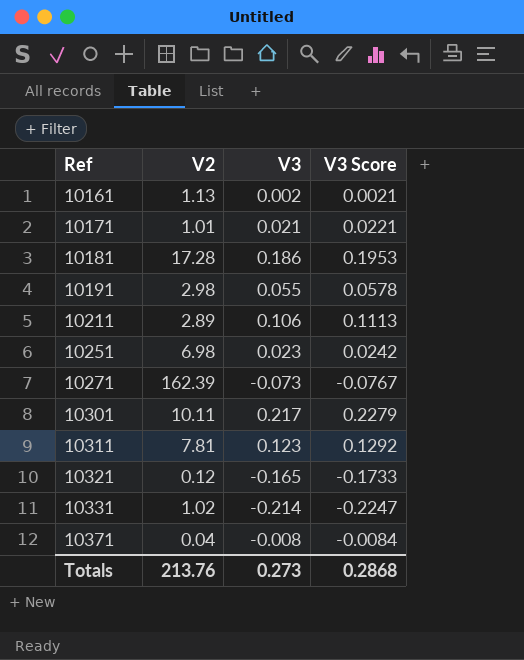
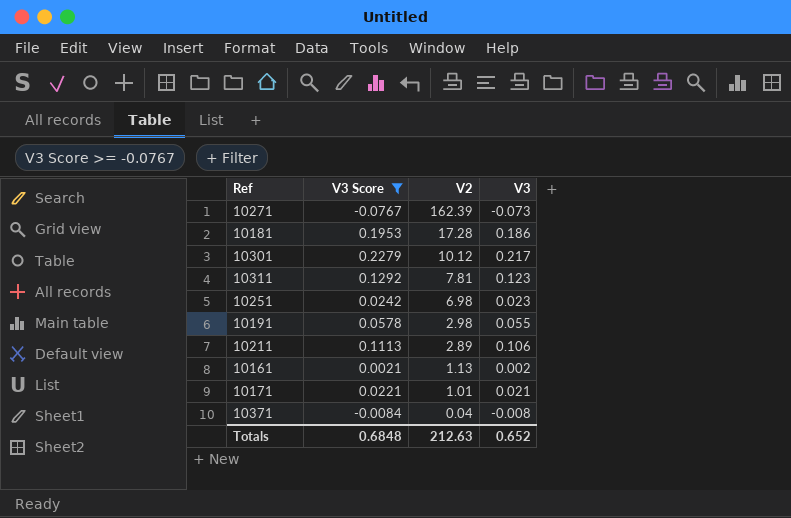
filter: none -> V3 Score >= -0.0767
row order: Ref ascending -> V2 descending
column V3 Score | position: 4 -> 2
10301 | V2: 10.11 -> 10.12
Totals | V3 Score: 0.2868 -> 0.6848
Totals | V2: 213.76 -> 212.63
Totals | V3: 0.273 -> 0.652

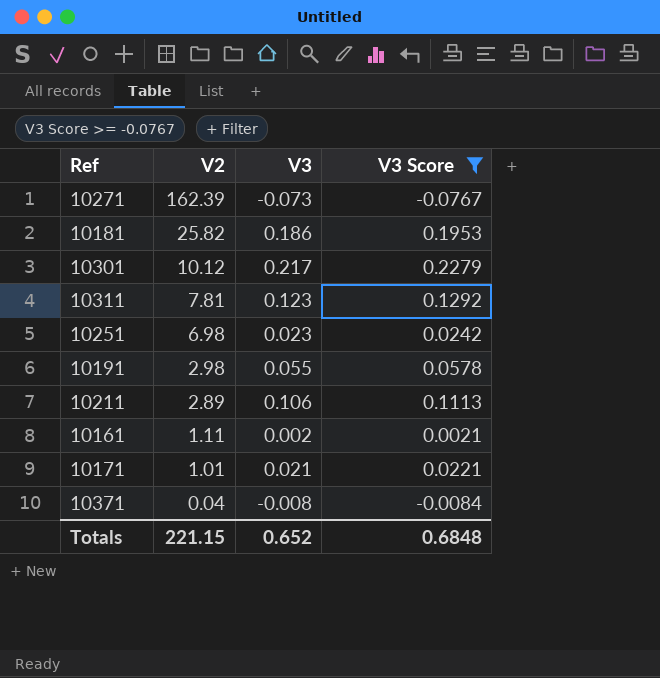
column V3 Score | position: 2 -> 4
10181 | V2: 17.28 -> 25.82
10161 | V2: 1.13 -> 1.11
Totals | V2: 212.63 -> 221.15

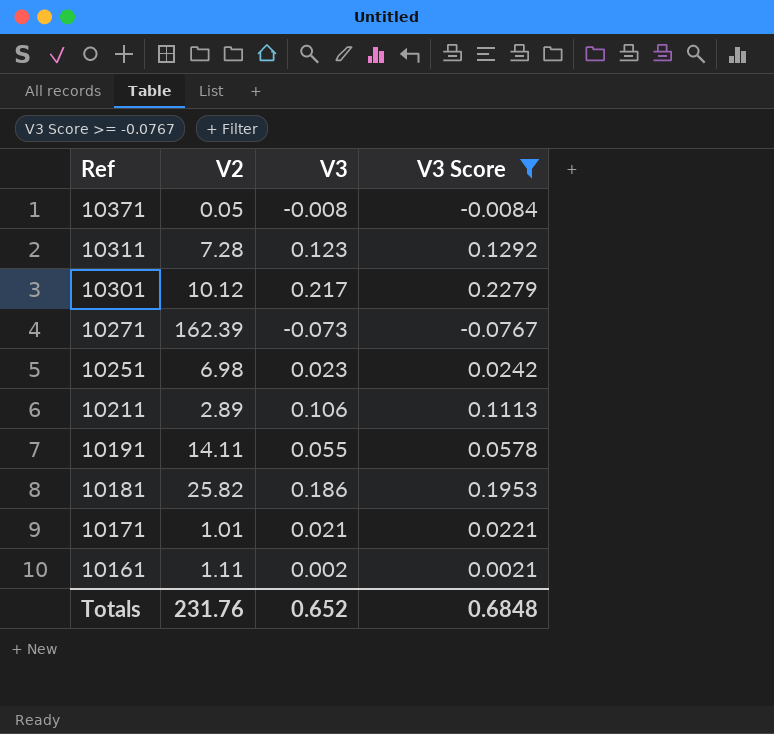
row order: V2 descending -> Ref descending
10371 | V2: 0.04 -> 0.05
10311 | V2: 7.81 -> 7.28
10191 | V2: 2.98 -> 14.11
Totals | V2: 221.15 -> 231.76

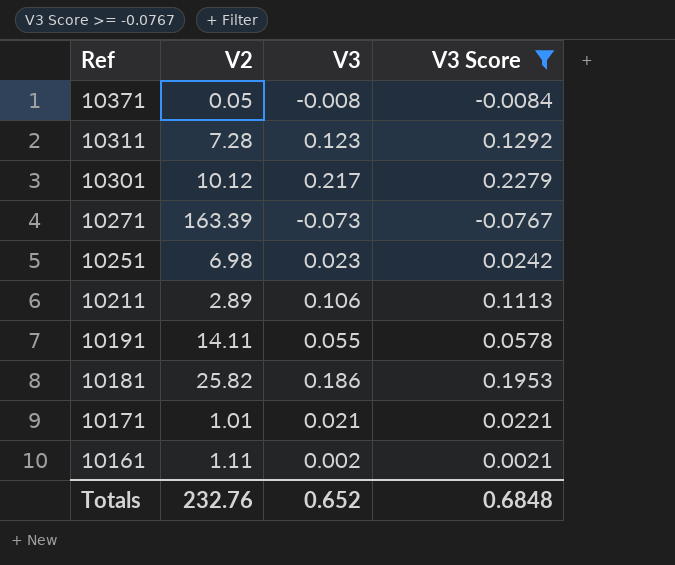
10271 | V2: 162.39 -> 163.39
Totals | V2: 231.76 -> 232.76

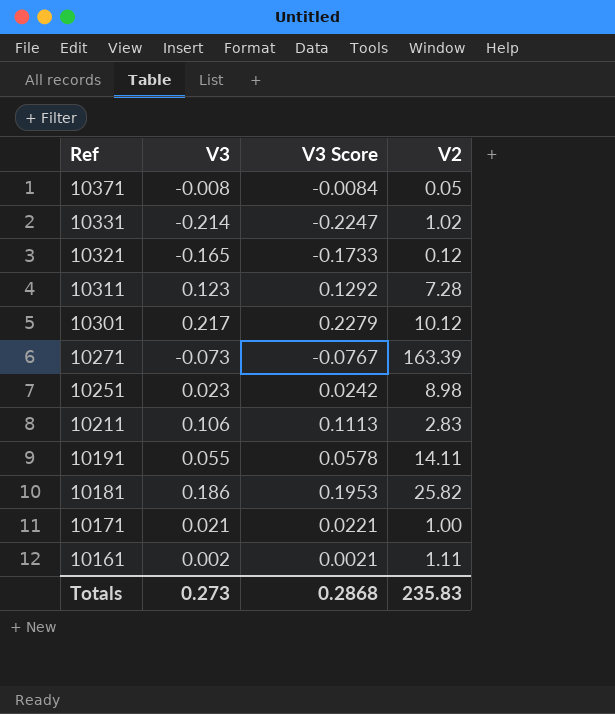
filter: V3 Score >= -0.0767 -> none
column V2 | position: 2 -> 4
10251 | V2: 6.98 -> 8.98
10211 | V2: 2.89 -> 2.83
10171 | V2: 1.01 -> 1.00
Totals | V3: 0.652 -> 0.273
Totals | V3 Score: 0.6848 -> 0.2868
Totals | V2: 232.76 -> 235.83

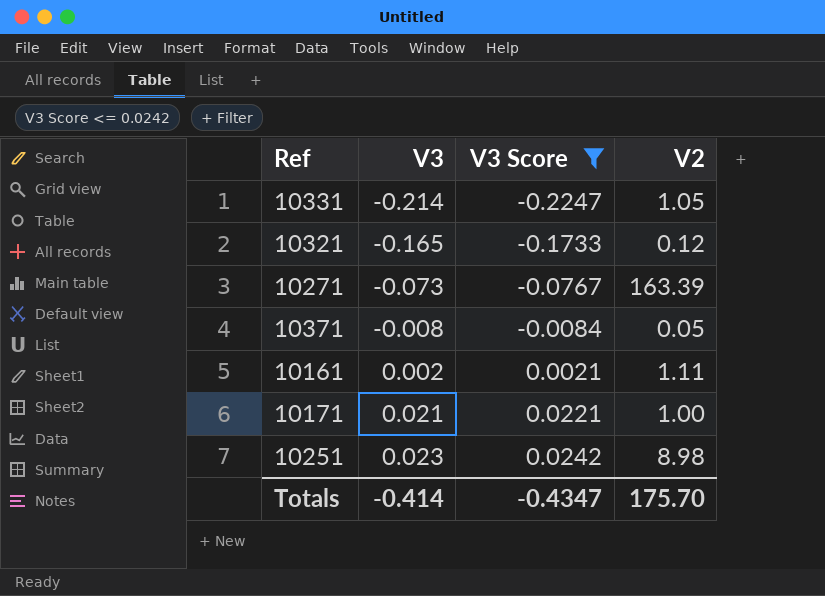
filter: none -> V3 Score <= 0.0242
row order: Ref descending -> V3 ascending
10331 | V2: 1.02 -> 1.05
Totals | V3: 0.273 -> -0.414
Totals | V3 Score: 0.2868 -> -0.4347
Totals | V2: 235.83 -> 175.70

